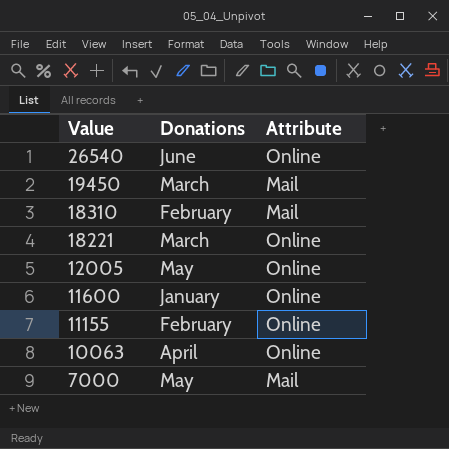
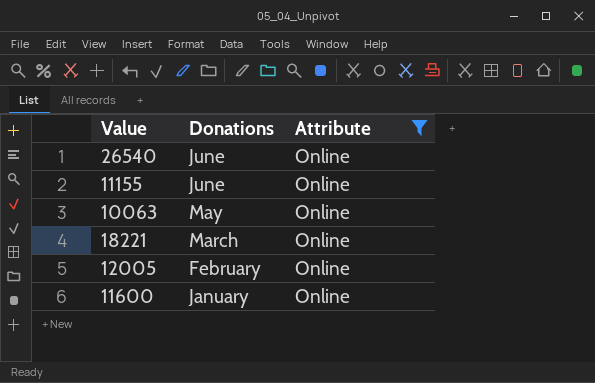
filter: none -> Attribute = Online
row order: Value descending -> Donations descending
11155 | Donations: February -> June
10063 | Donations: April -> May
12005 | Donations: May -> February

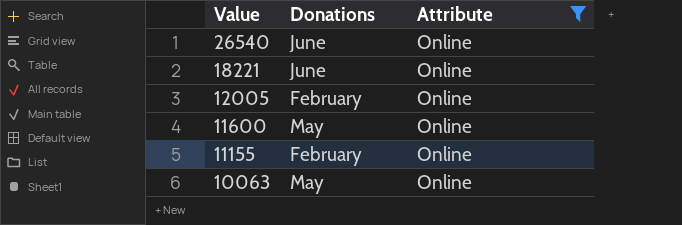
row order: Donations descending -> Value descending
18221 | Donations: March -> June
11600 | Donations: January -> May
11155 | Donations: June -> February

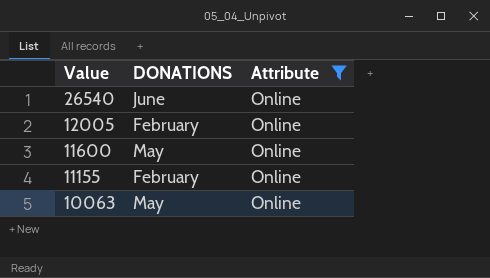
column name: Donations -> DONATIONS
row 18221: June | Online -> none

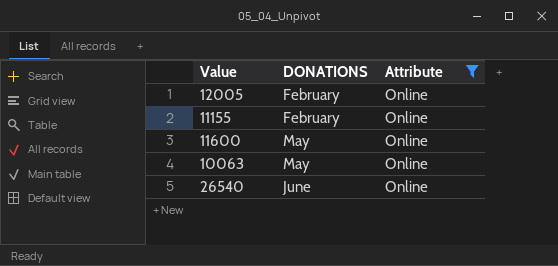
row order: Value descending -> DONATIONS ascending

